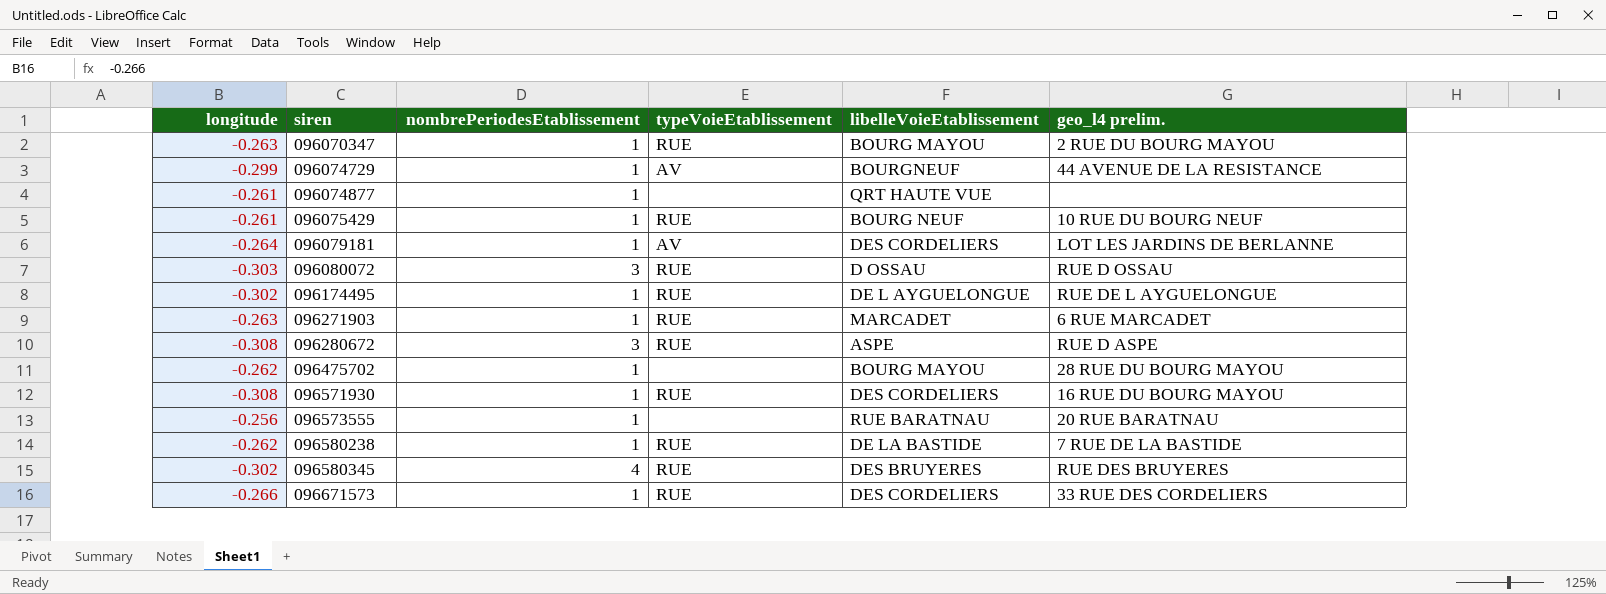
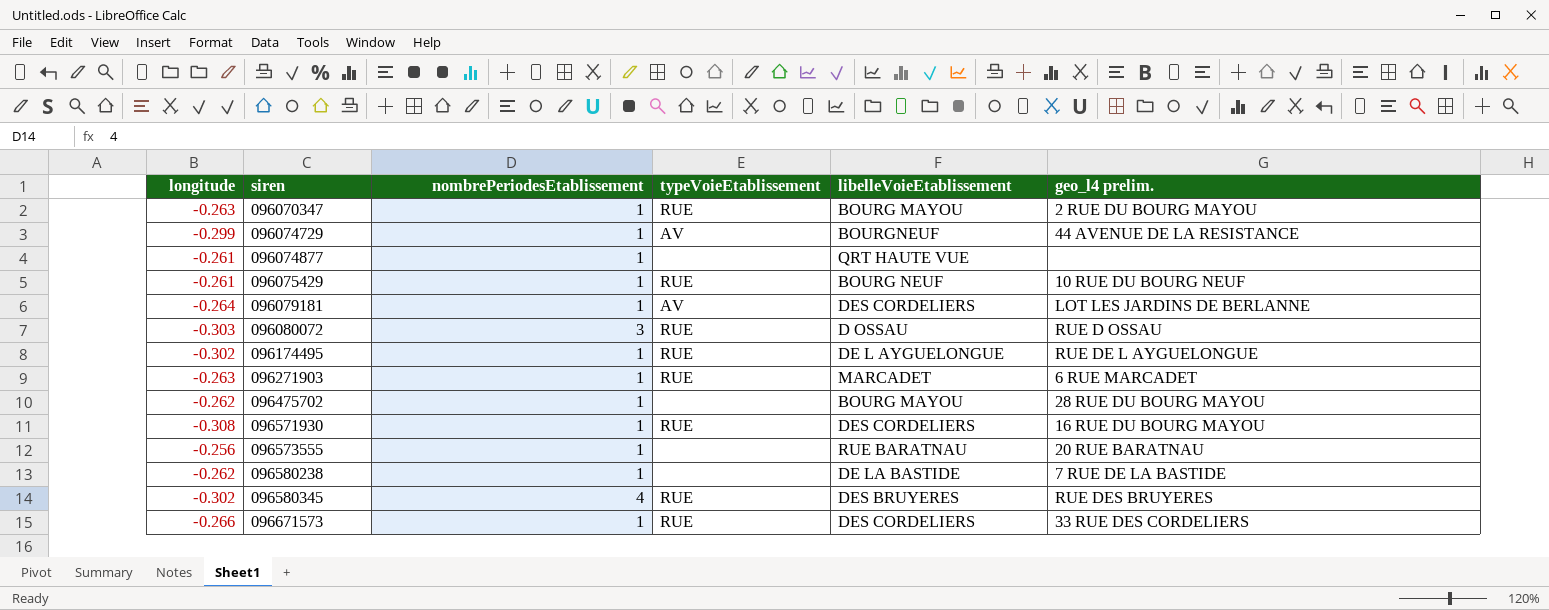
row 096280672: -0.308 | 3 | RUE | ASPE | RUE D ASPE -> none
096580238 | typeVoieEtablissement: RUE -> none

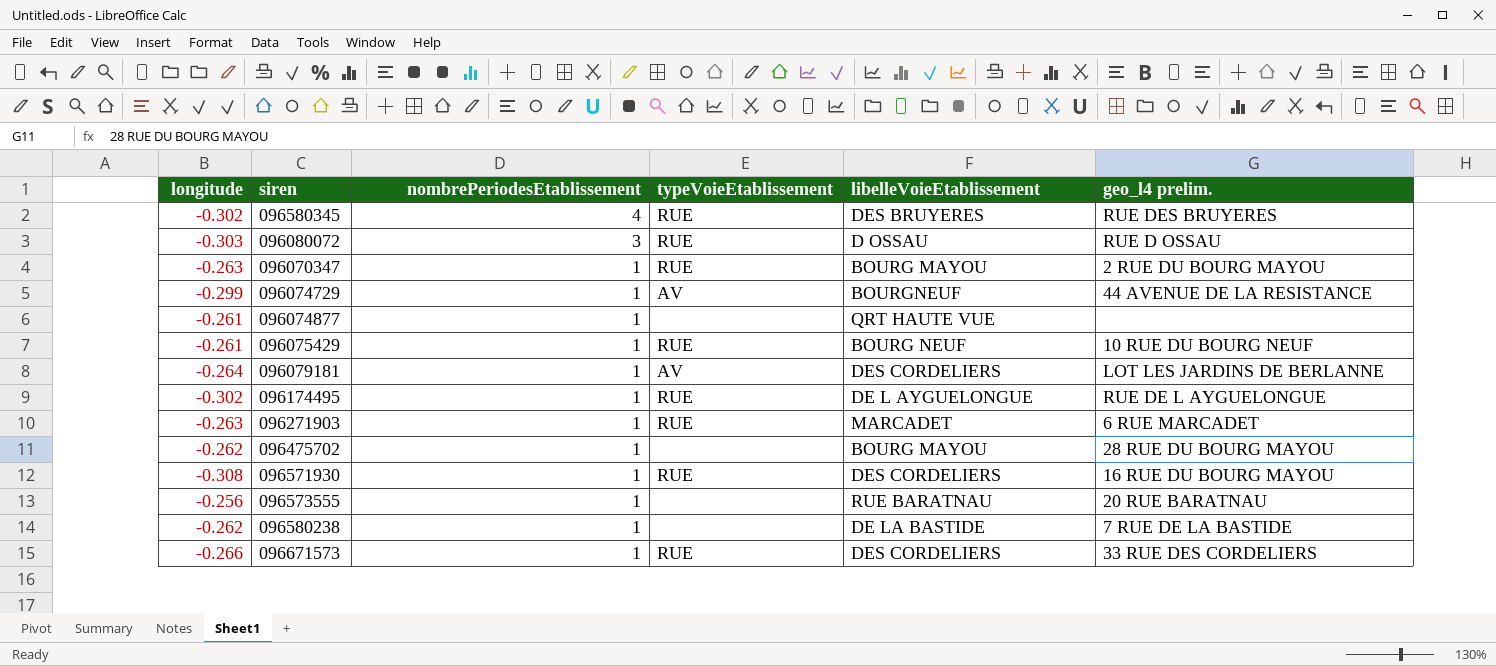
row order: siren ascending -> nombrePeriodesEtablissement descending

